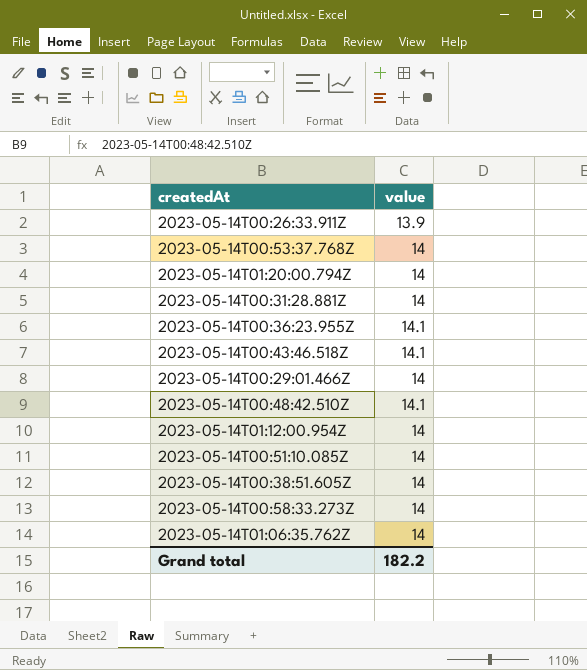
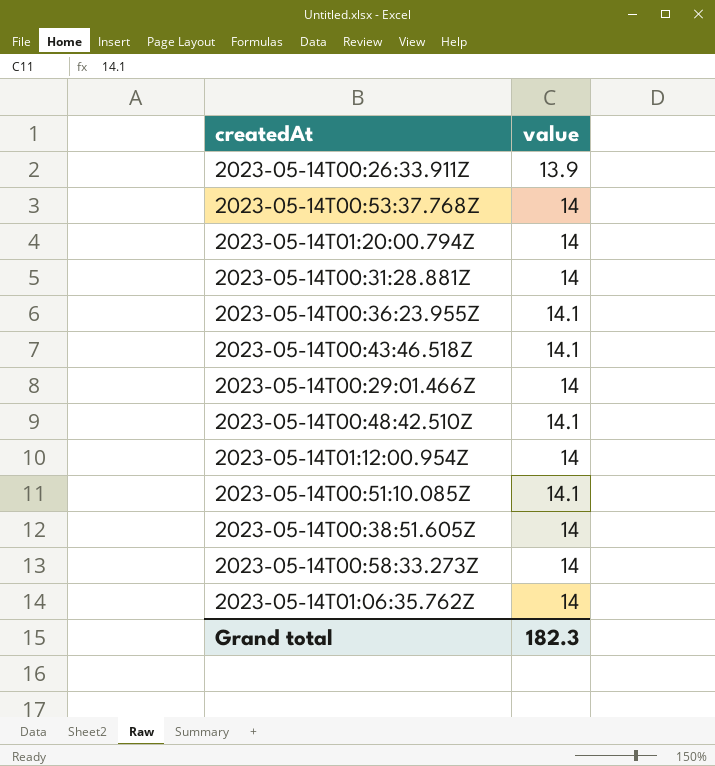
2023-05-14T00:51:10.085Z | value: 14 -> 14.1
Grand total | value: 182.2 -> 182.3

